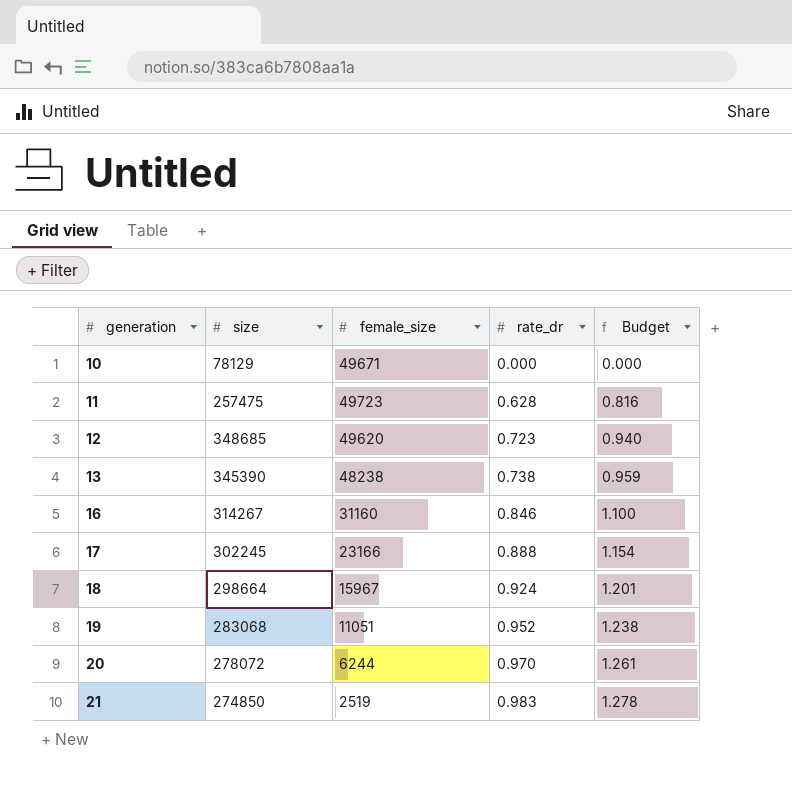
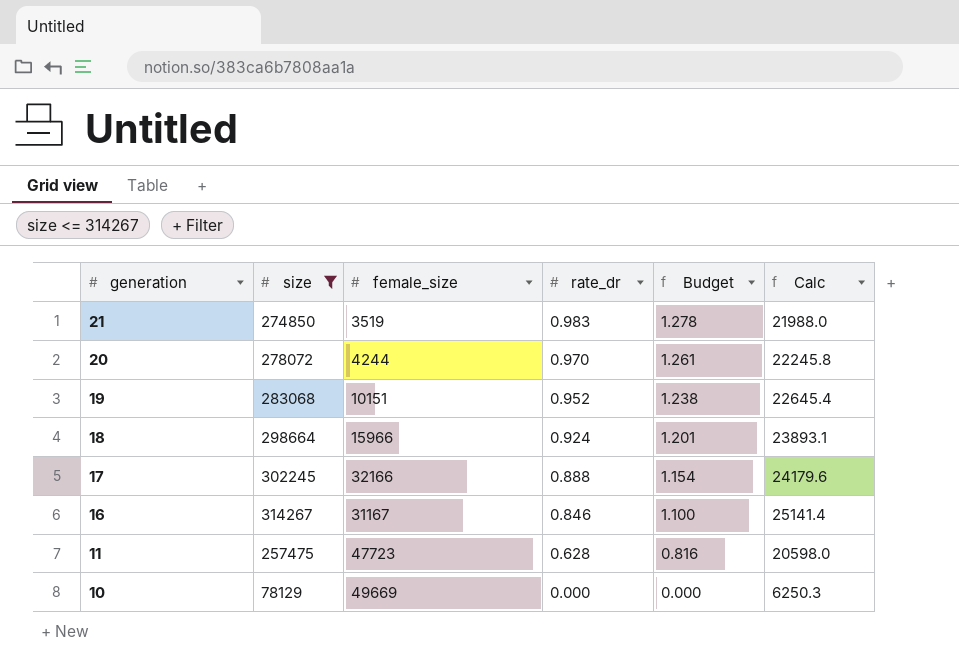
filter: none -> size <= 314267
row order: generation ascending -> generation descending
column Calc | formula: none -> [size] * 0.08
21 | female_size: 2519 -> 3519
20 | female_size: 6244 -> 4244
19 | female_size: 11051 -> 10151
18 | female_size: 15967 -> 15966
17 | female_size: 23166 -> 32166
16 | female_size: 31160 -> 31167
11 | female_size: 49723 -> 47723
10 | female_size: 49671 -> 49669

